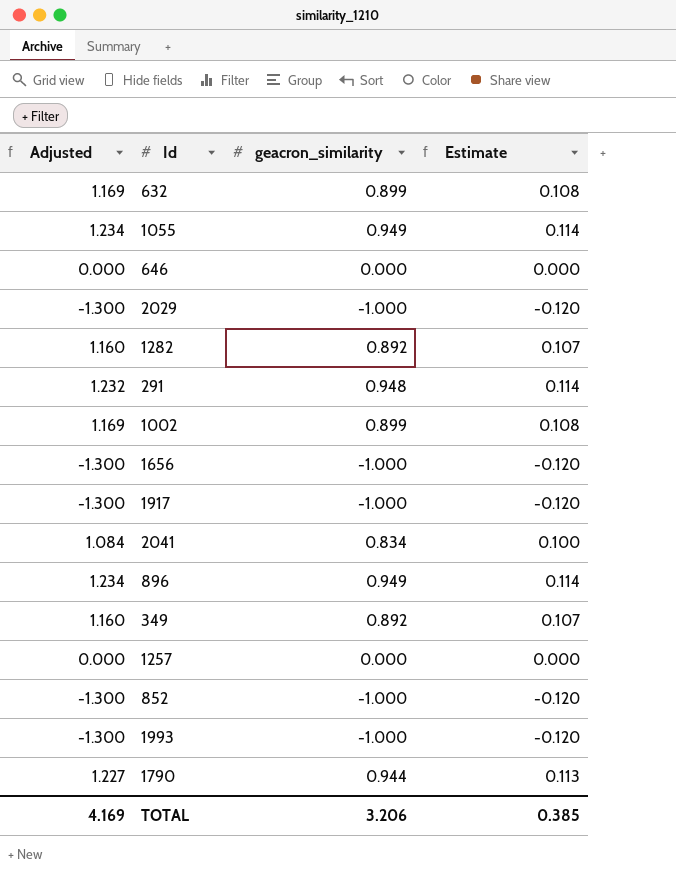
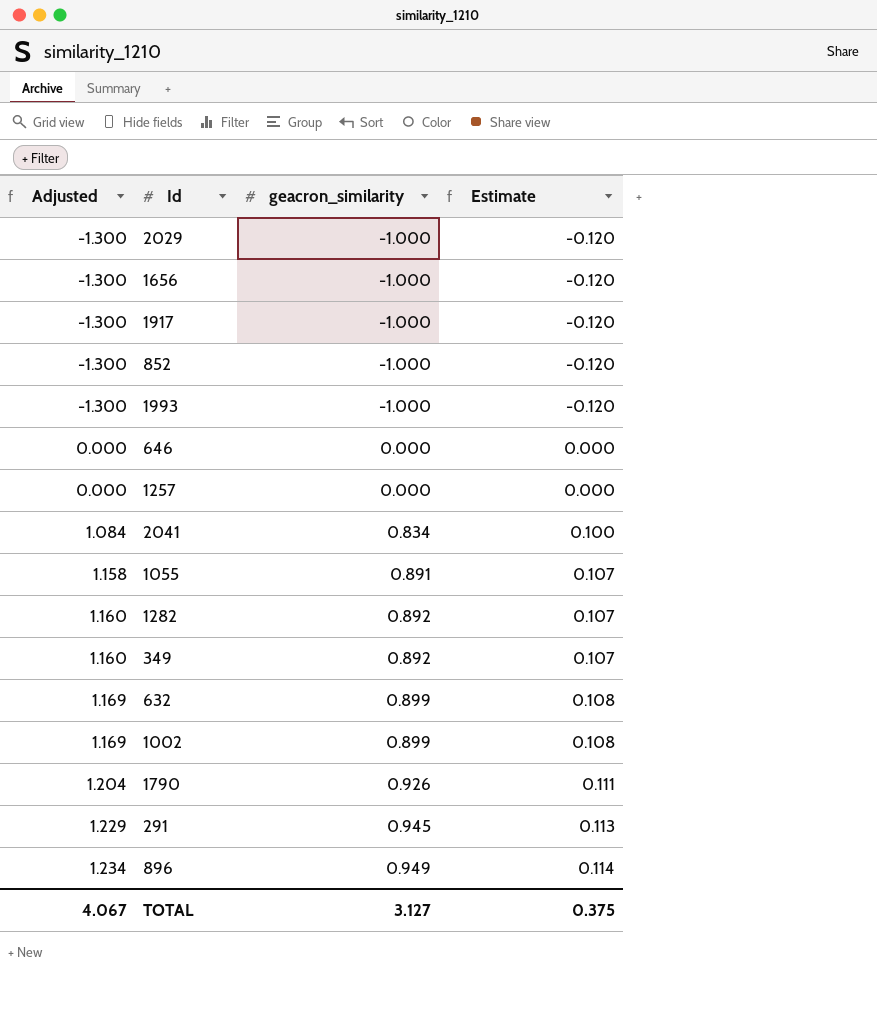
row order: none -> Adjusted ascending
1055 | Adjusted: 1.234 -> 1.158
1055 | geacron_similarity: 0.949 -> 0.891
1055 | Estimate: 0.114 -> 0.107
1790 | Adjusted: 1.227 -> 1.204
1790 | geacron_similarity: 0.944 -> 0.926
1790 | Estimate: 0.113 -> 0.111
291 | Adjusted: 1.232 -> 1.229
291 | geacron_similarity: 0.948 -> 0.945
291 | Estimate: 0.114 -> 0.113
TOTAL | Adjusted: 4.169 -> 4.067
TOTAL | geacron_similarity: 3.206 -> 3.127
TOTAL | Estimate: 0.385 -> 0.375

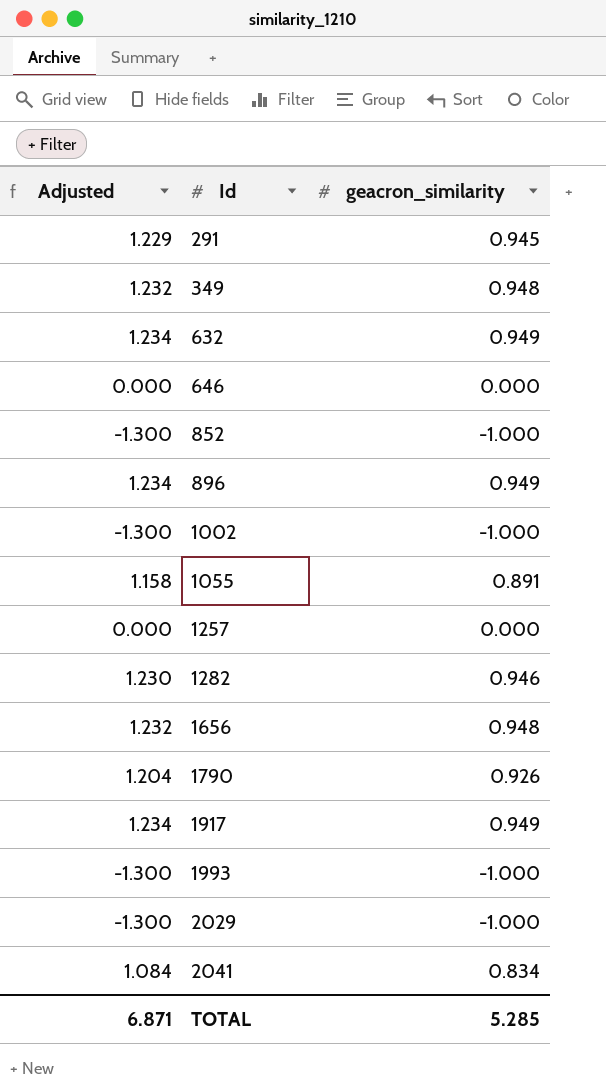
row order: Adjusted ascending -> Id ascending
column Estimate | formula: [geacron_similarity] * 0.12 -> none
349 | Adjusted: 1.160 -> 1.232
349 | geacron_similarity: 0.892 -> 0.948
632 | Adjusted: 1.169 -> 1.234
632 | geacron_similarity: 0.899 -> 0.949
1002 | Adjusted: 1.169 -> -1.300
1002 | geacron_similarity: 0.899 -> -1.000
1282 | Adjusted: 1.160 -> 1.230
1282 | geacron_similarity: 0.892 -> 0.946
1656 | Adjusted: -1.300 -> 1.232
1656 | geacron_similarity: -1.000 -> 0.948
1917 | Adjusted: -1.300 -> 1.234
1917 | geacron_similarity: -1.000 -> 0.949
TOTAL | Adjusted: 4.067 -> 6.871
TOTAL | geacron_similarity: 3.127 -> 5.285

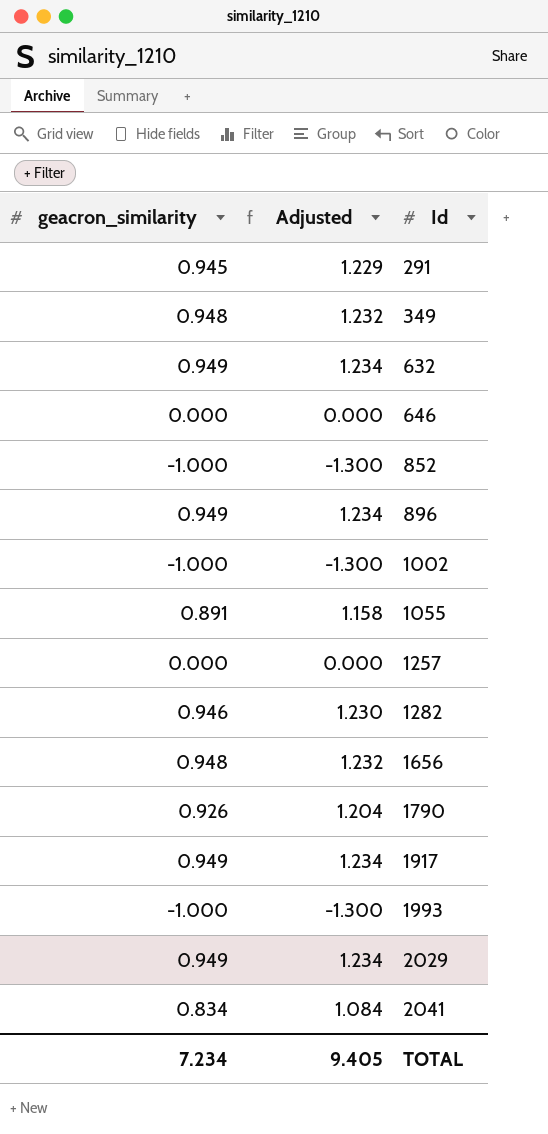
column geacron_similarity | position: 3 -> 1
2029 | geacron_similarity: -1.000 -> 0.949
2029 | Adjusted: -1.300 -> 1.234
TOTAL | geacron_similarity: 5.285 -> 7.234
TOTAL | Adjusted: 6.871 -> 9.405

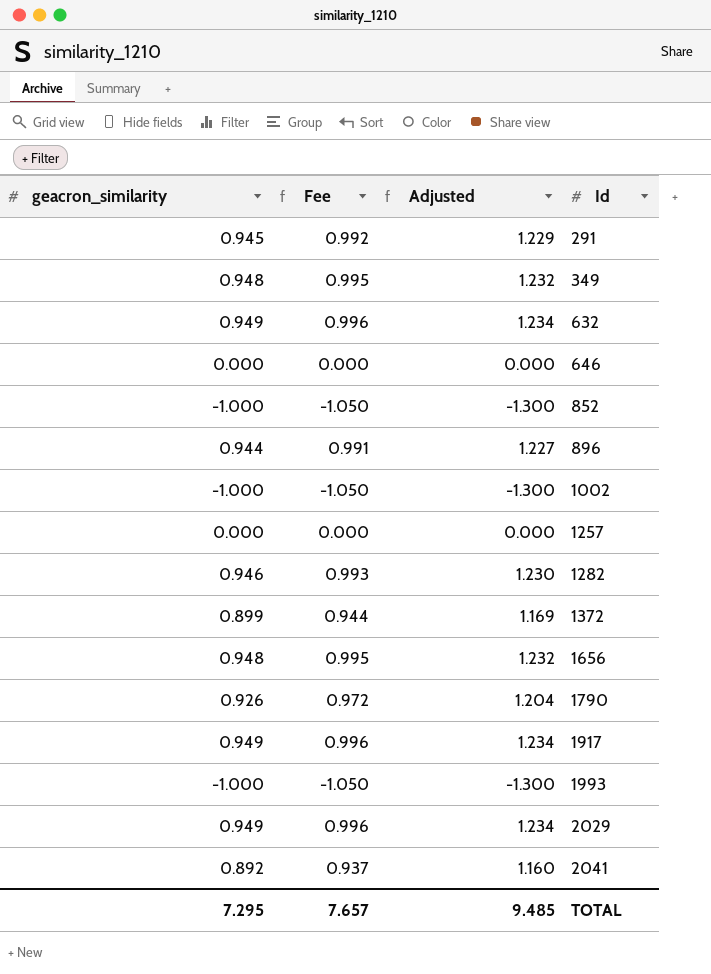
column Fee | formula: none -> [geacron_similarity] * 1.05
row 1055: 0.891 | 1.158 -> none
896 | geacron_similarity: 0.949 -> 0.944
896 | Adjusted: 1.234 -> 1.227
row 1372: none -> 0.899 | 0.944 | 1.169
2041 | geacron_similarity: 0.834 -> 0.892
2041 | Adjusted: 1.084 -> 1.160
TOTAL | geacron_similarity: 7.234 -> 7.295
TOTAL | Adjusted: 9.405 -> 9.485

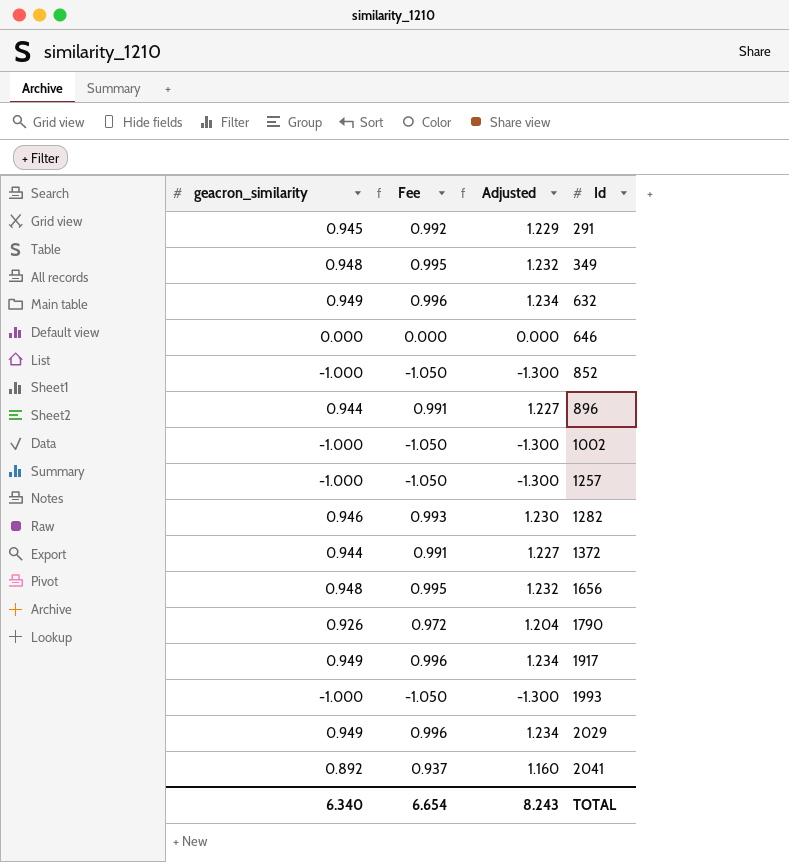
1257 | geacron_similarity: 0.000 -> -1.000
1257 | Fee: 0.000 -> -1.050
1257 | Adjusted: 0.000 -> -1.300
1372 | geacron_similarity: 0.899 -> 0.944
1372 | Fee: 0.944 -> 0.991
1372 | Adjusted: 1.169 -> 1.227
TOTAL | geacron_similarity: 7.295 -> 6.340
TOTAL | Fee: 7.657 -> 6.654
TOTAL | Adjusted: 9.485 -> 8.243

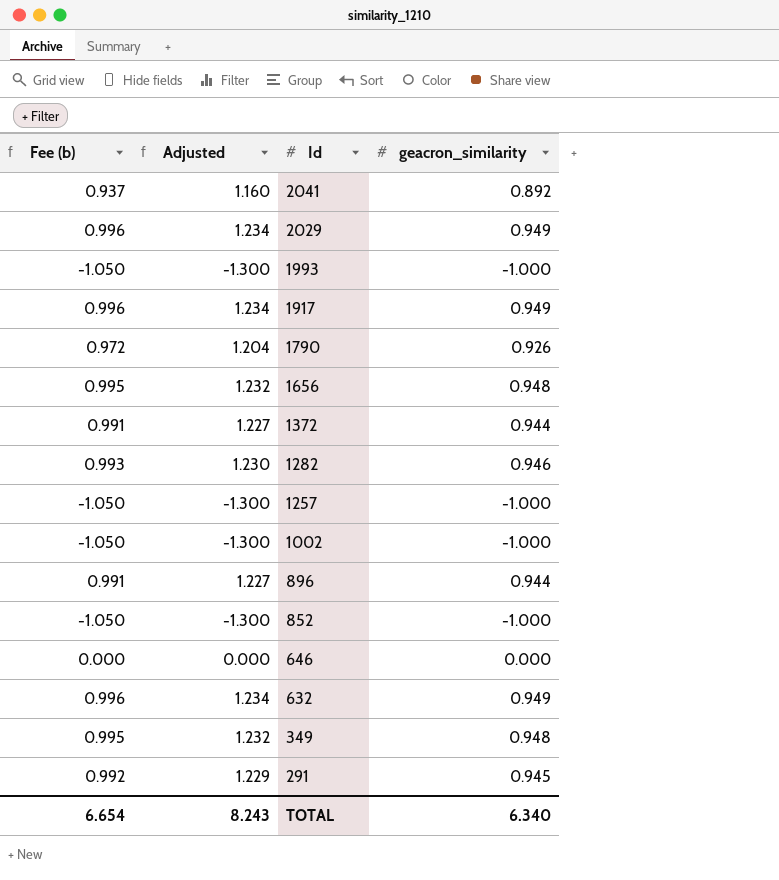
row order: Id ascending -> Id descending
column name: Fee -> Fee (b)
column geacron_similarity | position: 1 -> 4

